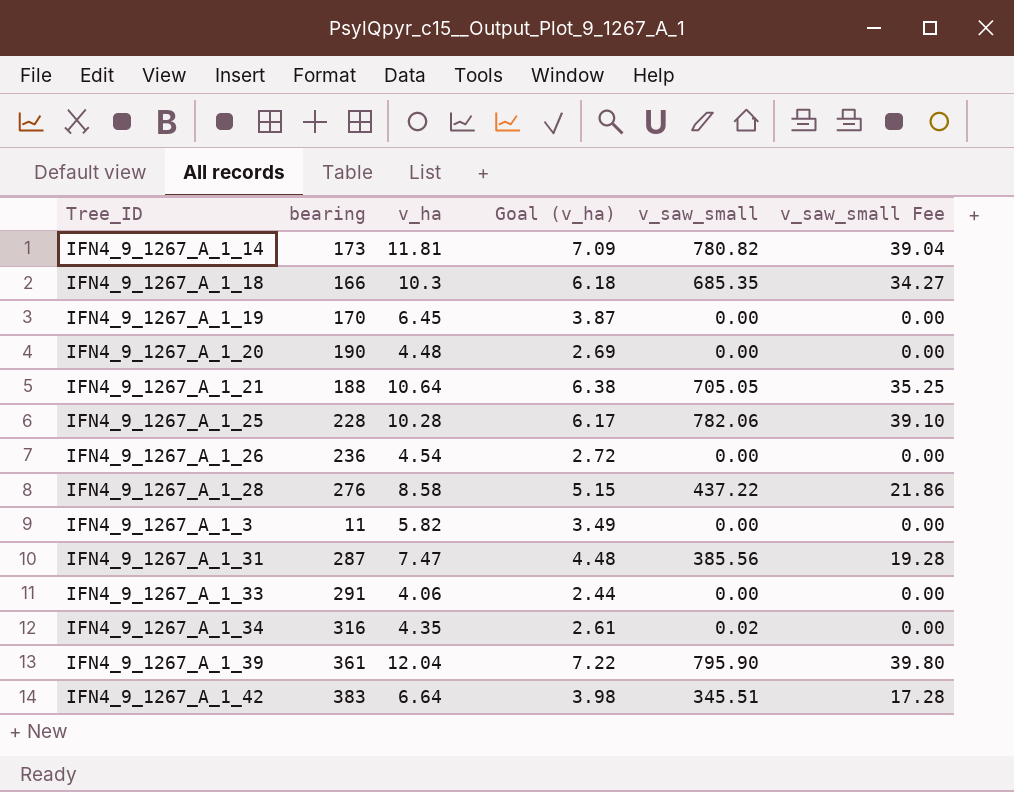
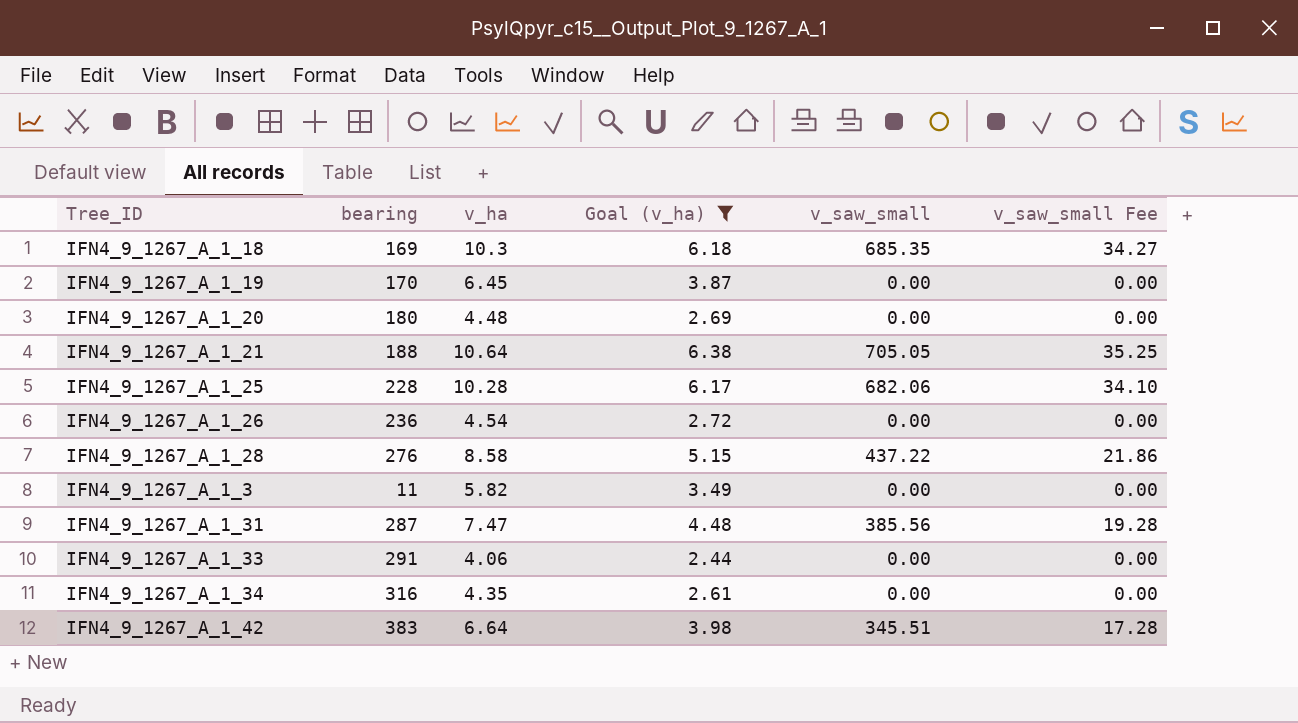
filter: none -> Goal (v_ha) <= 6.38
IFN4_9_1267_A_1_18 | bearing: 166 -> 169
IFN4_9_1267_A_1_20 | bearing: 190 -> 180
IFN4_9_1267_A_1_25 | v_saw_small: 782.06 -> 682.06
IFN4_9_1267_A_1_25 | v_saw_small Fee: 39.10 -> 34.10
IFN4_9_1267_A_1_34 | v_saw_small: 0.02 -> 0.00

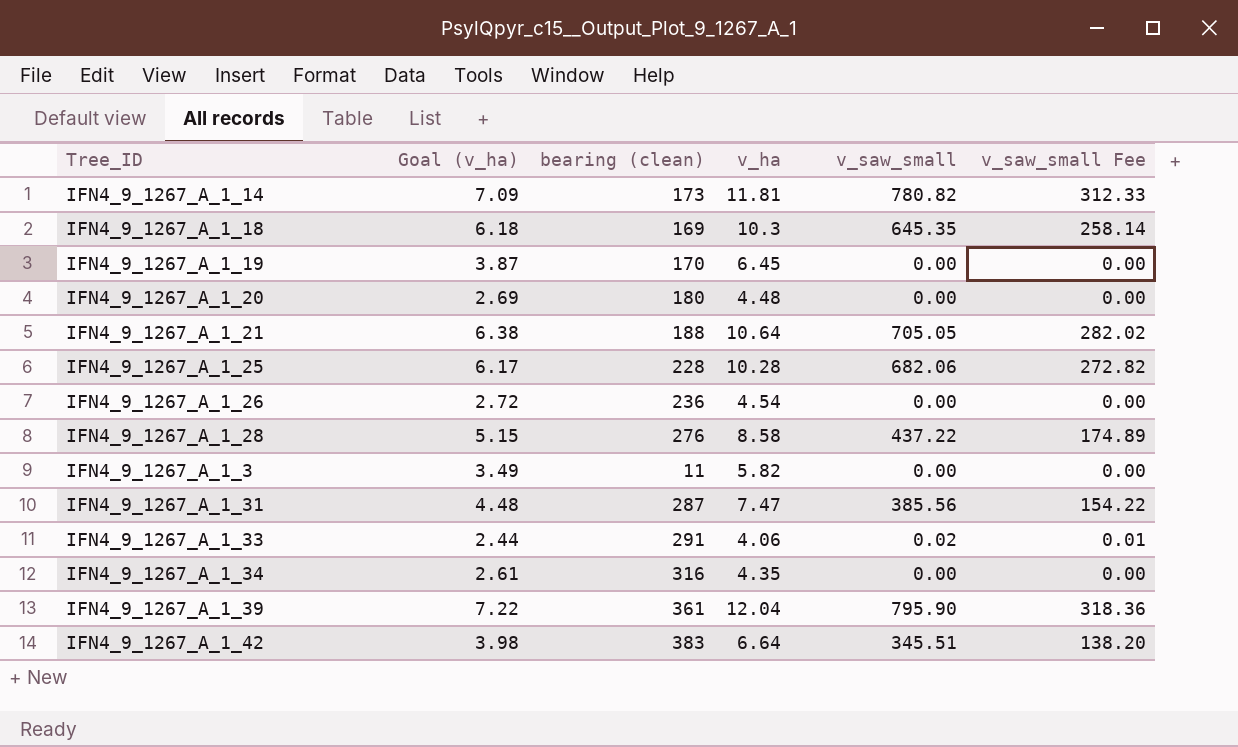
filter: Goal (v_ha) <= 6.38 -> none
column Goal (v_ha) | position: 4 -> 2
column name: bearing -> bearing (clean)
column v_saw_small Fee | formula: [v_saw_small] * 0.05 -> [v_saw_small] * 0.4
IFN4_9_1267_A_1_18 | v_saw_small: 685.35 -> 645.35
IFN4_9_1267_A_1_33 | v_saw_small: 0.00 -> 0.02

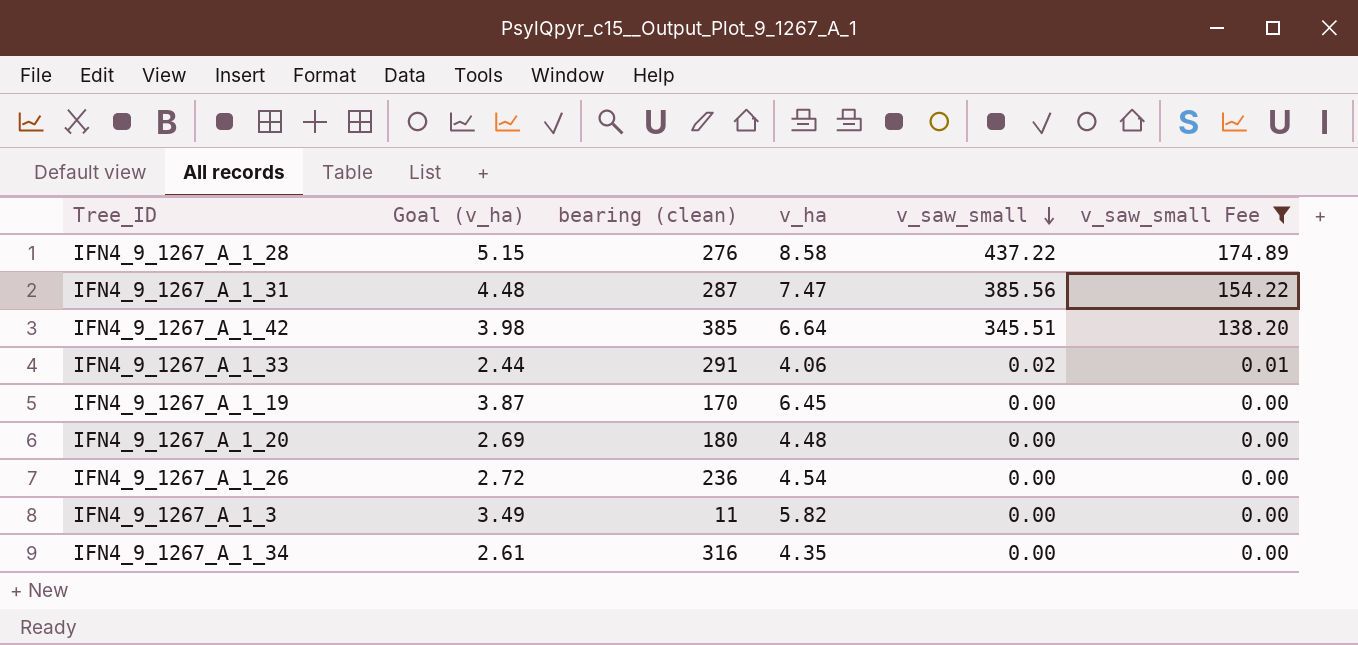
filter: none -> v_saw_small Fee <= 174.89
row order: none -> v_saw_small descending
IFN4_9_1267_A_1_42 | bearing (clean): 383 -> 385

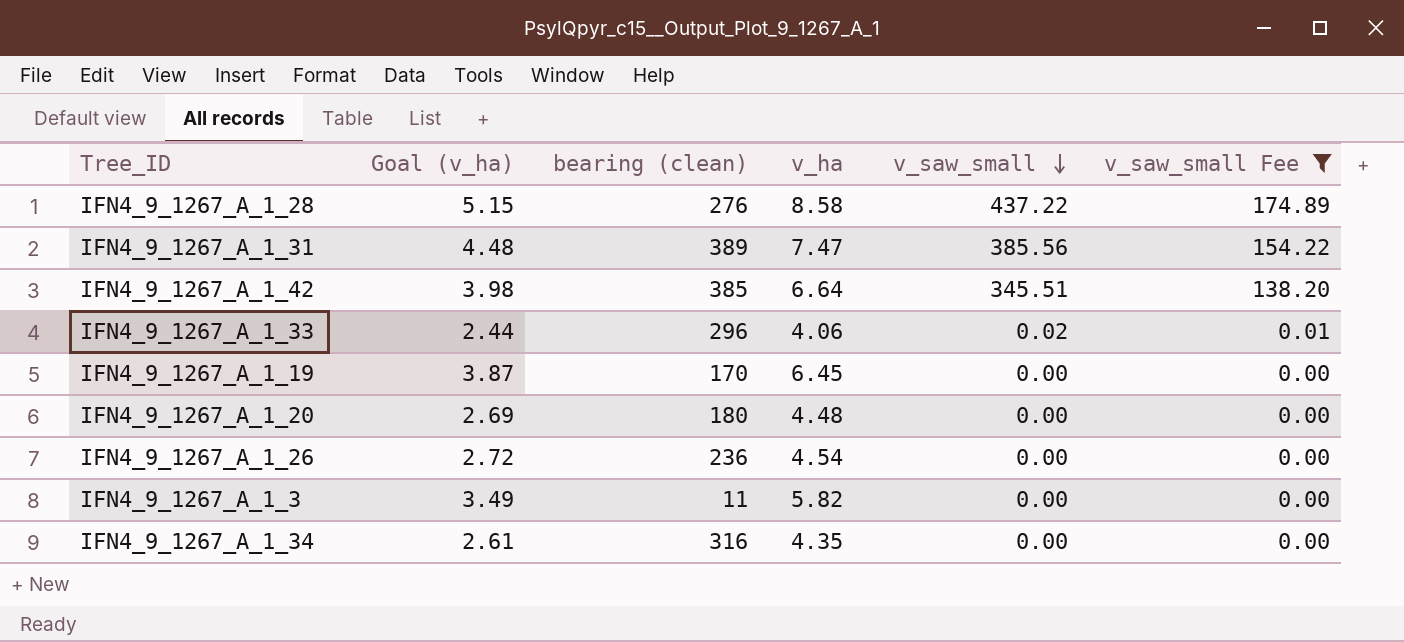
IFN4_9_1267_A_1_31 | bearing (clean): 287 -> 389
IFN4_9_1267_A_1_33 | bearing (clean): 291 -> 296

